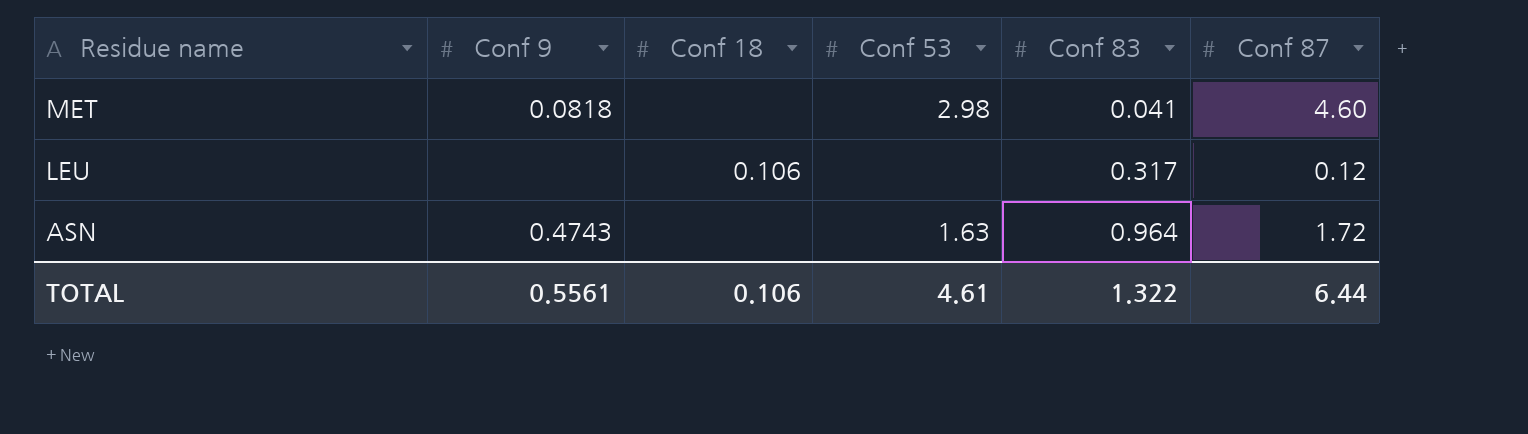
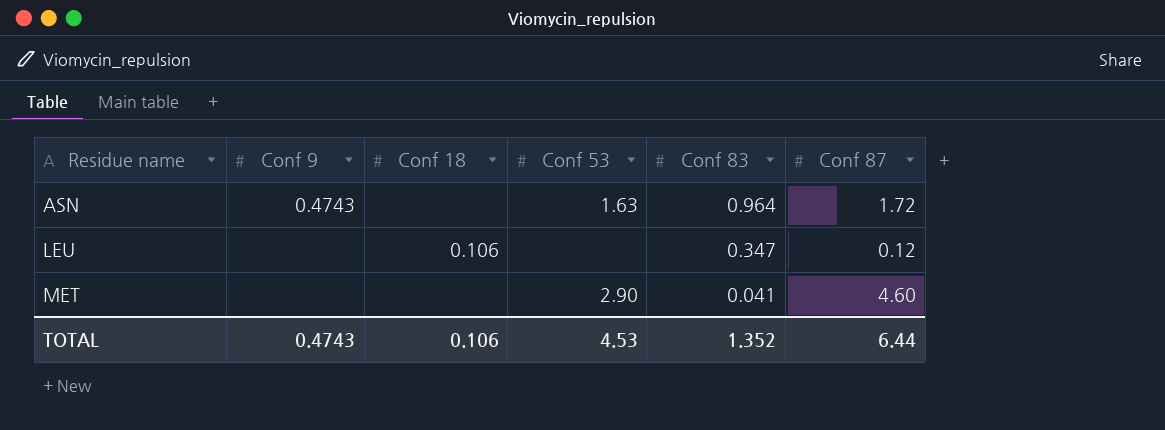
row order: Residue name descending -> Residue name ascending
LEU | Conf 83: 0.317 -> 0.347
MET | Conf 9: 0.0818 -> none
MET | Conf 53: 2.98 -> 2.90
TOTAL | Conf 9: 0.5561 -> 0.4743
TOTAL | Conf 53: 4.61 -> 4.53
TOTAL | Conf 83: 1.322 -> 1.352

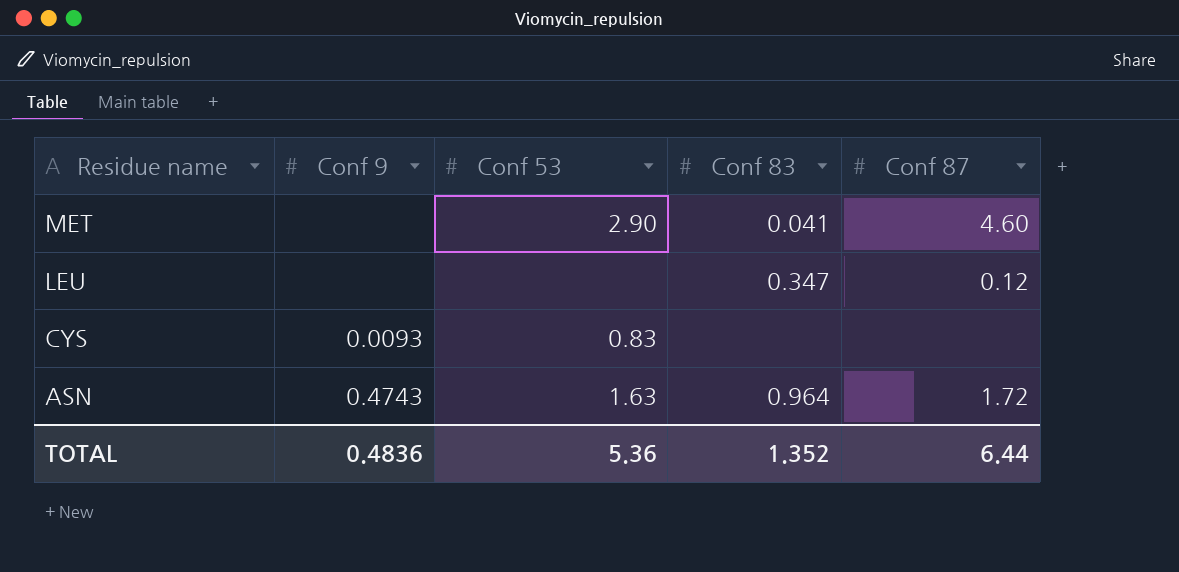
row order: Residue name ascending -> Residue name descending
column Conf 18 | position: 3 -> none
row CYS: none -> 0.0093 | 0.83 | none | none
TOTAL | Conf 9: 0.4743 -> 0.4836
TOTAL | Conf 53: 4.53 -> 5.36

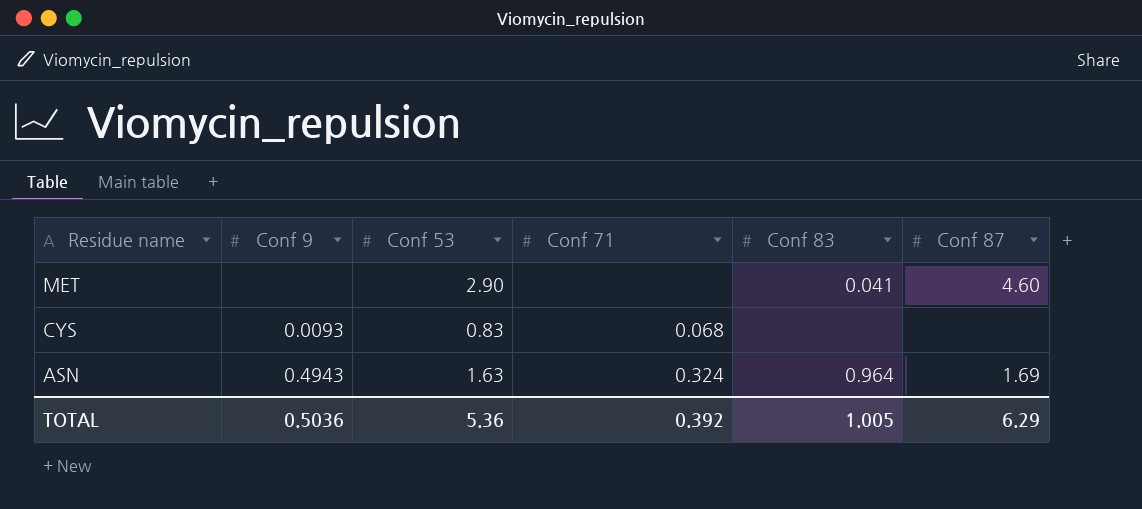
column Conf 71 | position: none -> 4
row LEU: none | none | 0.347 | 0.12 -> none
ASN | Conf 9: 0.4743 -> 0.4943
ASN | Conf 87: 1.72 -> 1.69
TOTAL | Conf 9: 0.4836 -> 0.5036
TOTAL | Conf 83: 1.352 -> 1.005
TOTAL | Conf 87: 6.44 -> 6.29

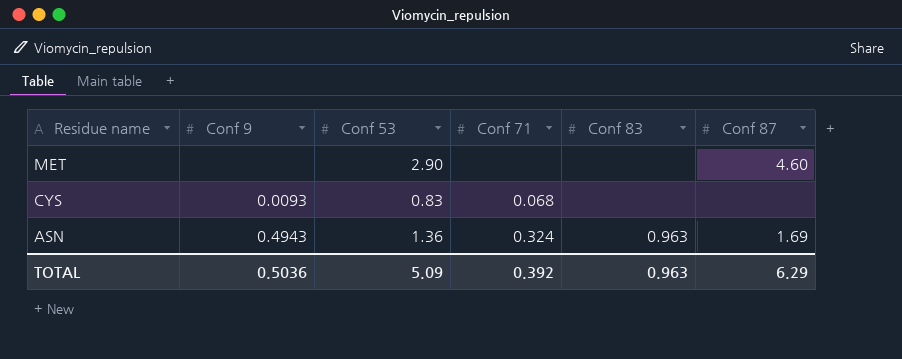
MET | Conf 83: 0.041 -> none
ASN | Conf 53: 1.63 -> 1.36
ASN | Conf 83: 0.964 -> 0.963
TOTAL | Conf 53: 5.36 -> 5.09
TOTAL | Conf 83: 1.005 -> 0.963

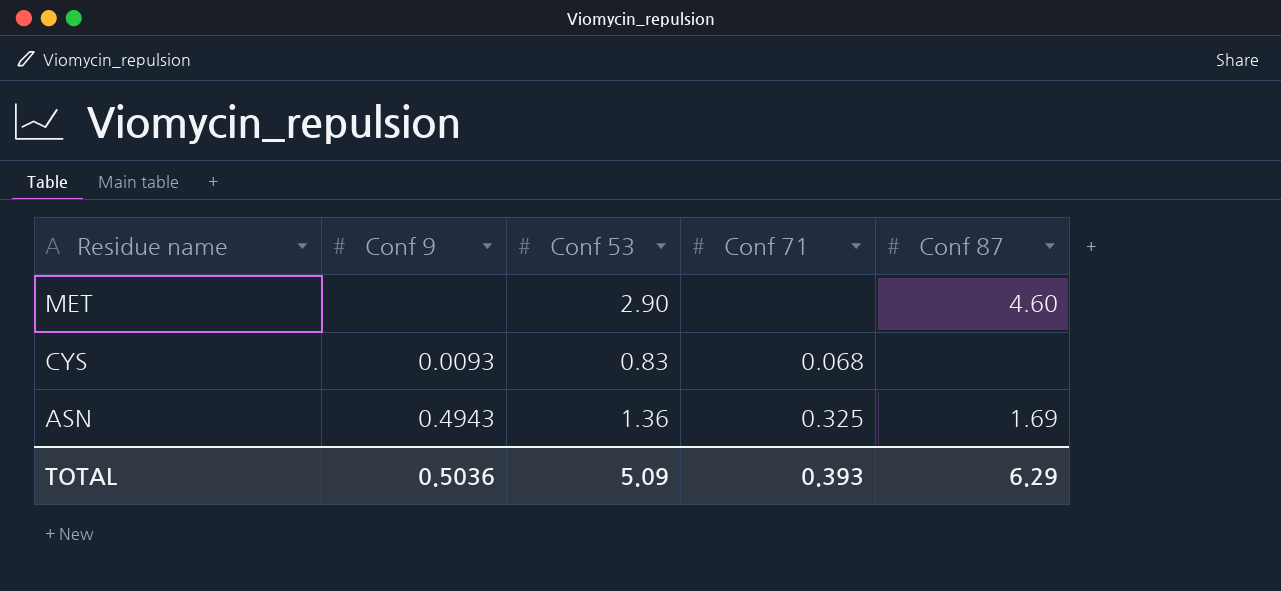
column Conf 83 | position: 5 -> none
ASN | Conf 71: 0.324 -> 0.325
TOTAL | Conf 71: 0.392 -> 0.393

